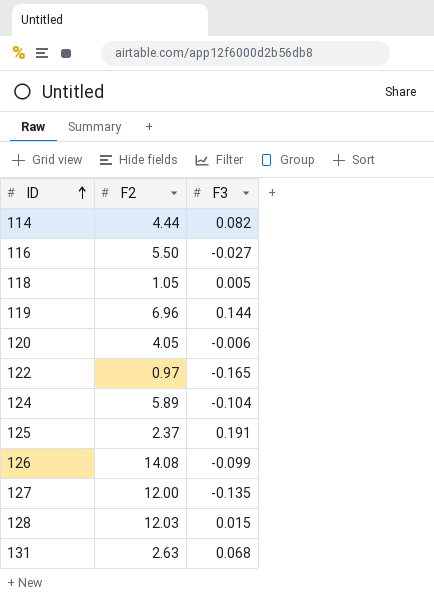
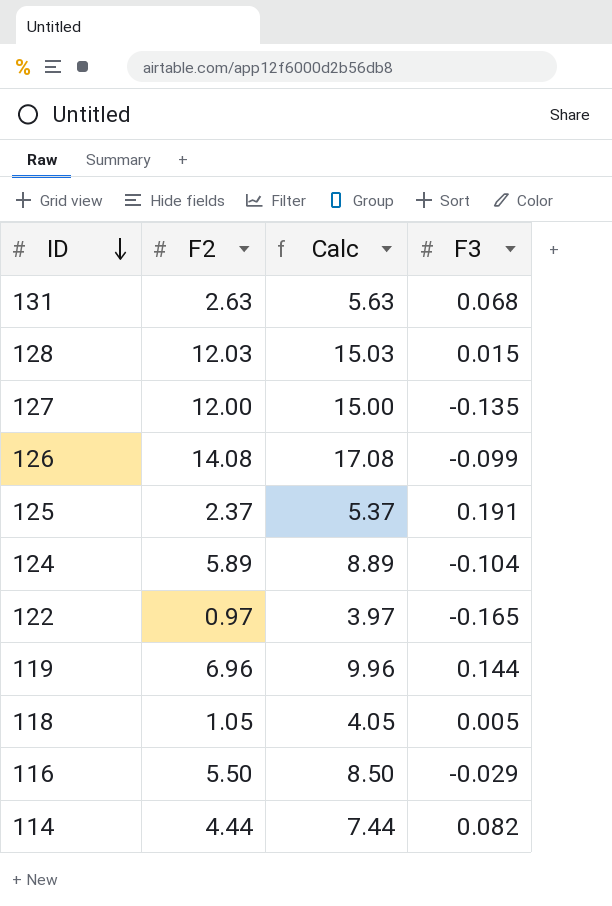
row order: ID ascending -> ID descending
column Calc | formula: none -> [F2] + 3
row 120: 4.05 | -0.006 -> none
116 | F3: -0.027 -> -0.029

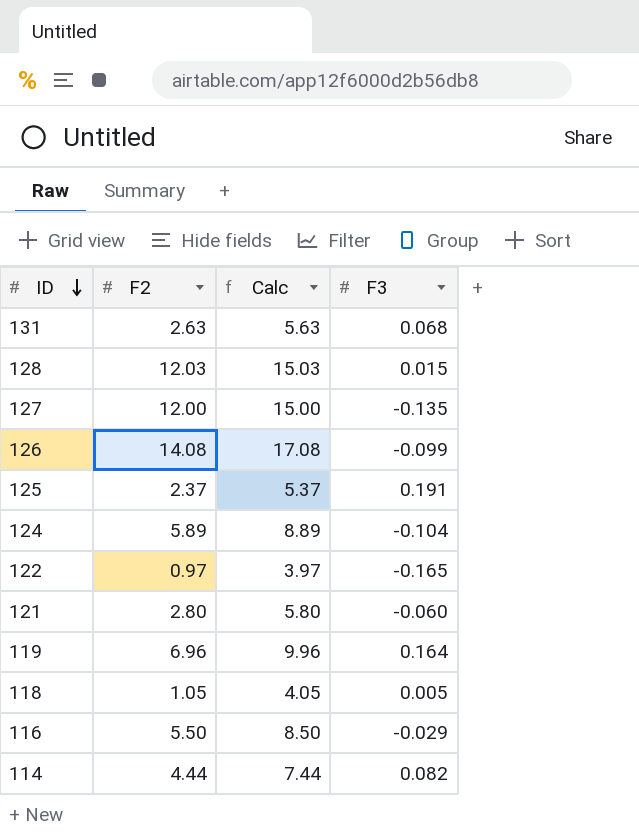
row 121: none -> 2.80 | 5.80 | -0.060
119 | F3: 0.144 -> 0.164

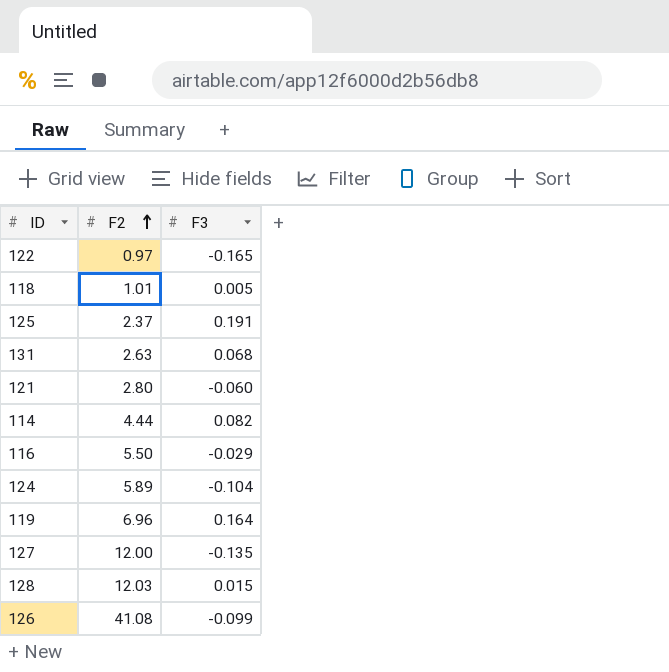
row order: ID descending -> F2 ascending
column Calc | formula: [F2] + 3 -> none
118 | F2: 1.05 -> 1.01
126 | F2: 14.08 -> 41.08

